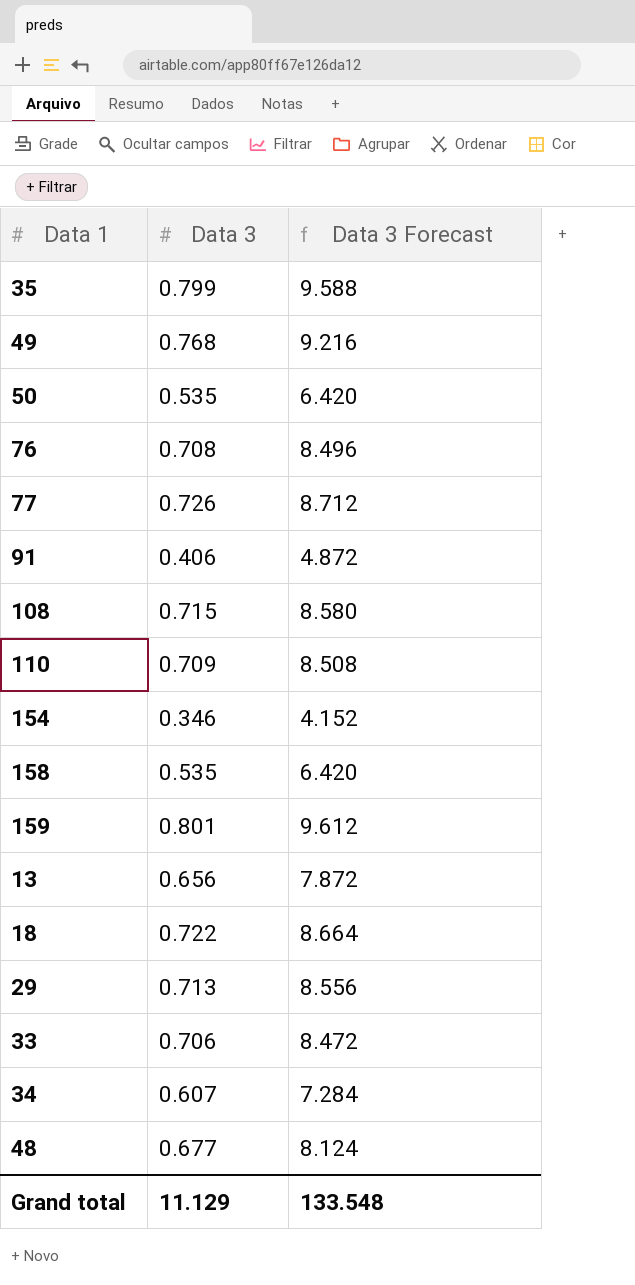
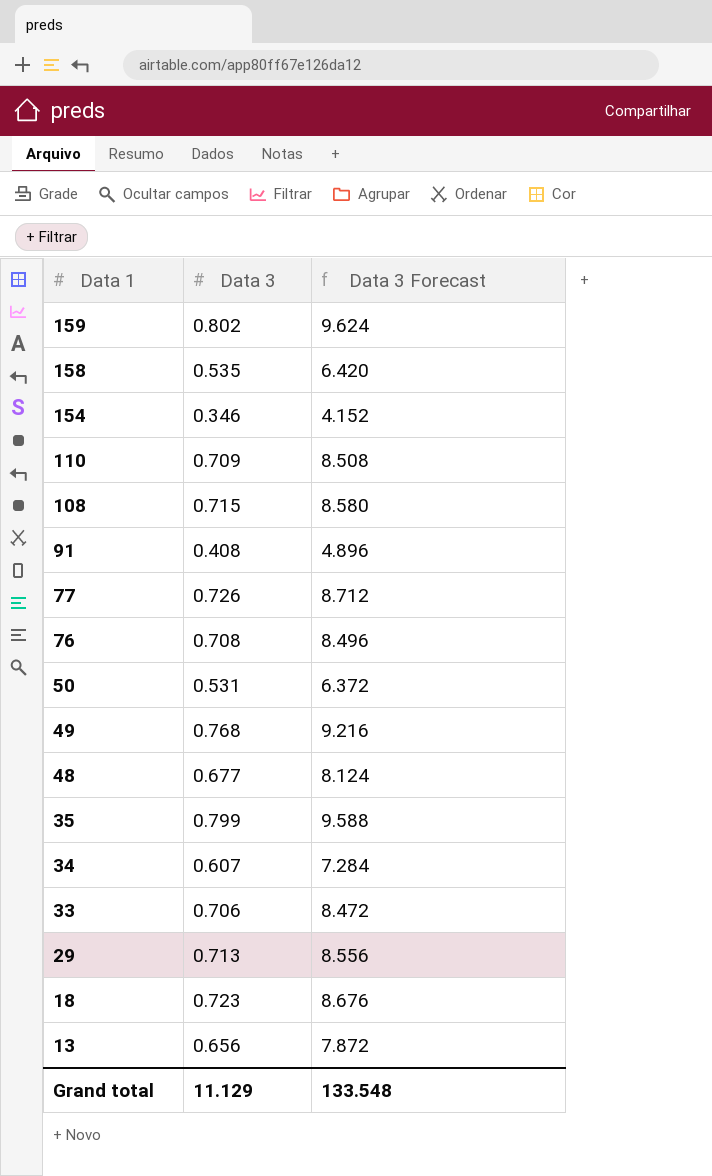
row order: none -> Data 1 descending
159 | Data 3: 0.801 -> 0.802
159 | Data 3 Forecast: 9.612 -> 9.624
91 | Data 3: 0.406 -> 0.408
91 | Data 3 Forecast: 4.872 -> 4.896
50 | Data 3: 0.535 -> 0.531
50 | Data 3 Forecast: 6.420 -> 6.372
18 | Data 3: 0.722 -> 0.723
18 | Data 3 Forecast: 8.664 -> 8.676

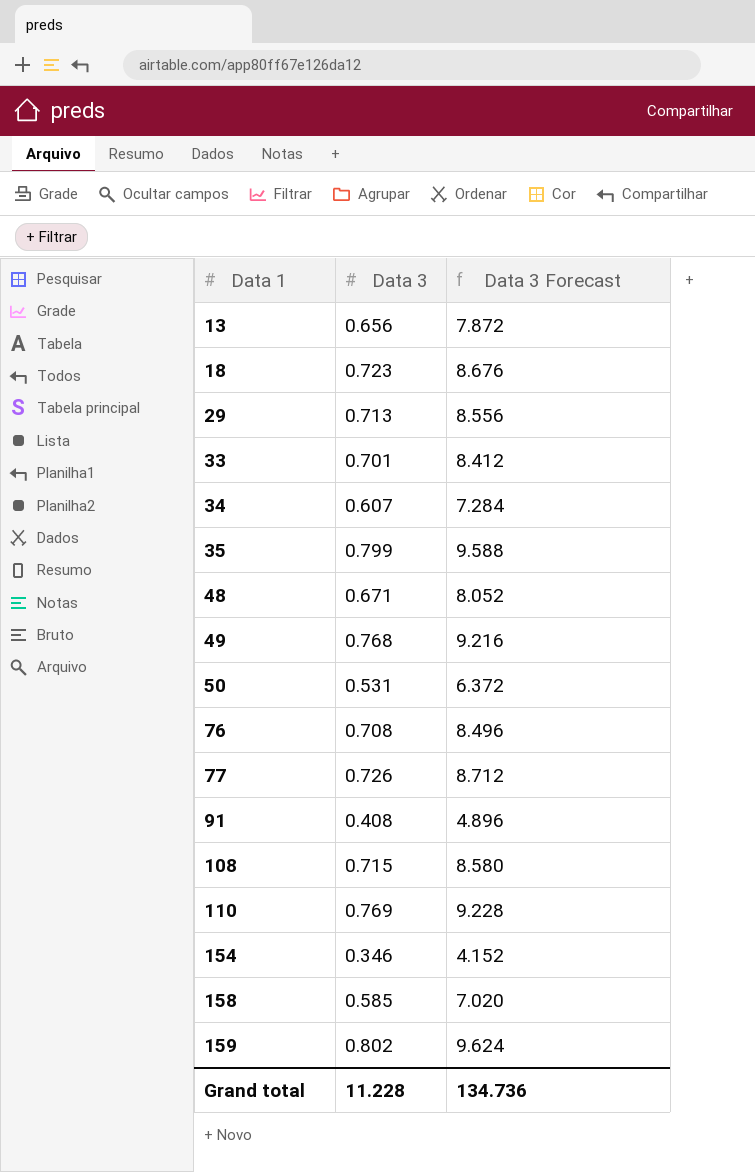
row order: Data 1 descending -> Data 1 ascending
33 | Data 3: 0.706 -> 0.701
33 | Data 3 Forecast: 8.472 -> 8.412
48 | Data 3: 0.677 -> 0.671
48 | Data 3 Forecast: 8.124 -> 8.052
110 | Data 3: 0.709 -> 0.769
110 | Data 3 Forecast: 8.508 -> 9.228
158 | Data 3: 0.535 -> 0.585
158 | Data 3 Forecast: 6.420 -> 7.020
Grand total | Data 3: 11.129 -> 11.228
Grand total | Data 3 Forecast: 133.548 -> 134.736

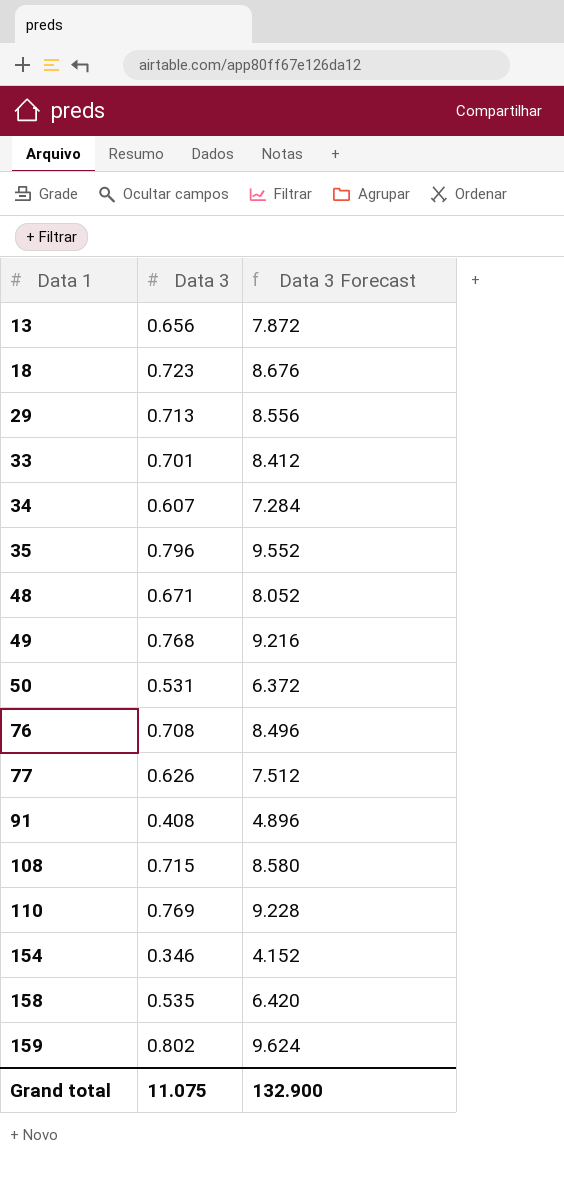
35 | Data 3: 0.799 -> 0.796
35 | Data 3 Forecast: 9.588 -> 9.552
77 | Data 3: 0.726 -> 0.626
77 | Data 3 Forecast: 8.712 -> 7.512
158 | Data 3: 0.585 -> 0.535
158 | Data 3 Forecast: 7.020 -> 6.420
Grand total | Data 3: 11.228 -> 11.075
Grand total | Data 3 Forecast: 134.736 -> 132.900

